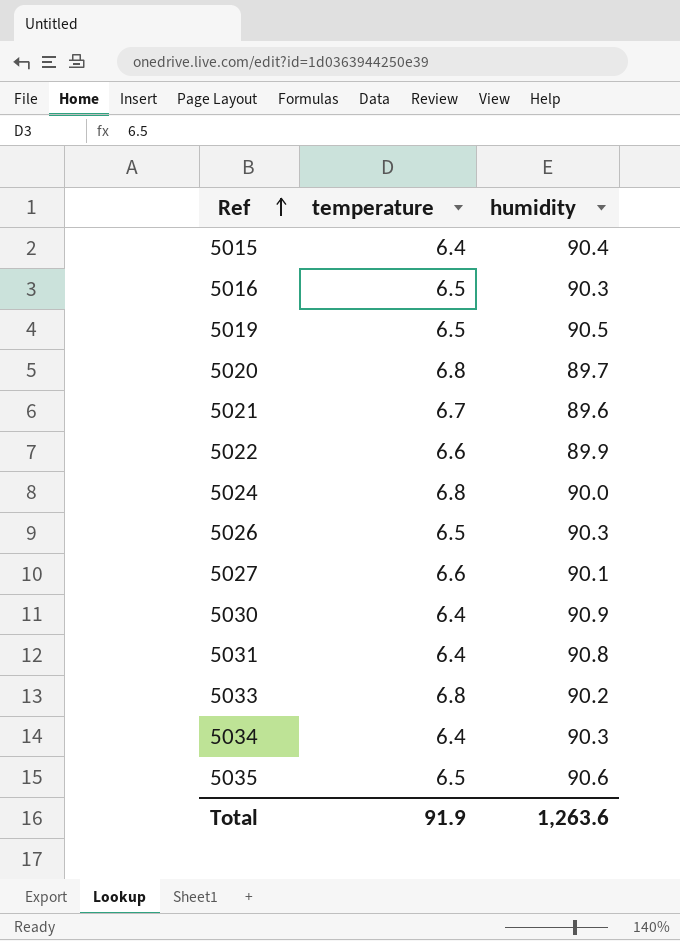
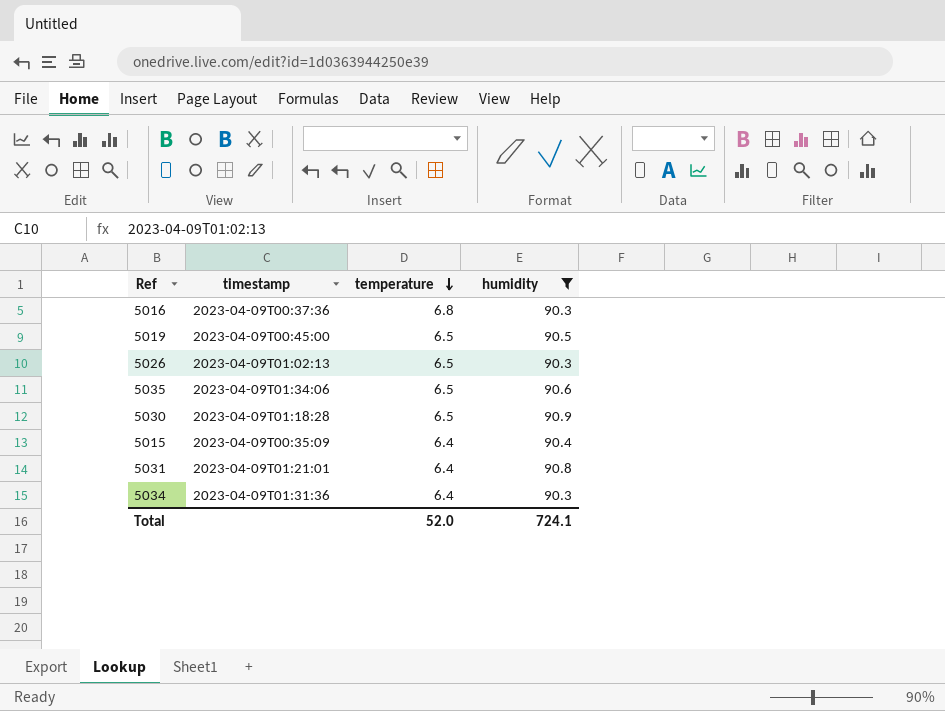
filter: none -> humidity >= 90.3
row order: Ref ascending -> temperature descending
column timestamp | position: none -> 2
5016 | temperature: 6.5 -> 6.8
5030 | temperature: 6.4 -> 6.5
Total | temperature: 91.9 -> 52.0
Total | humidity: 1,263.6 -> 724.1

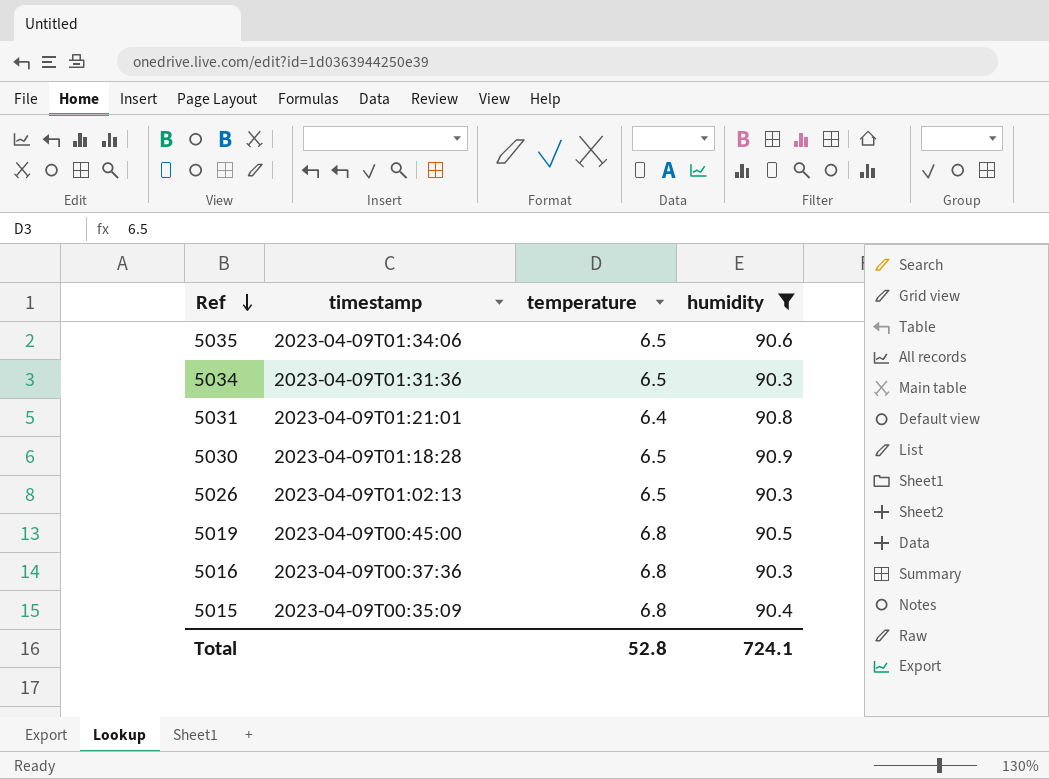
row order: temperature descending -> Ref descending
5034 | temperature: 6.4 -> 6.5
5019 | temperature: 6.5 -> 6.8
5015 | temperature: 6.4 -> 6.8
Total | temperature: 52.0 -> 52.8

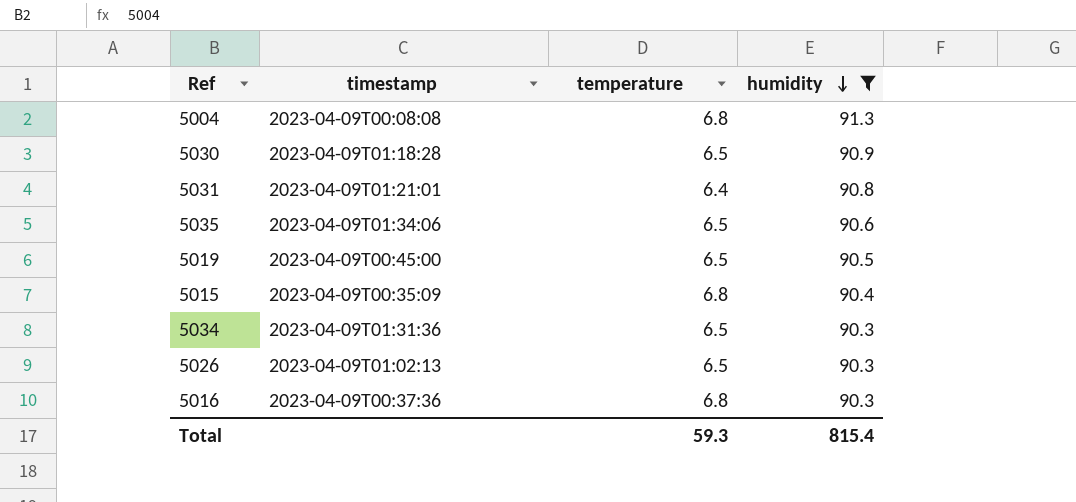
row order: Ref descending -> humidity descending
row 5004: none -> 2023-04-09T00:08:08 | 6.8 | 91.3
5019 | temperature: 6.8 -> 6.5
Total | temperature: 52.8 -> 59.3
Total | humidity: 724.1 -> 815.4

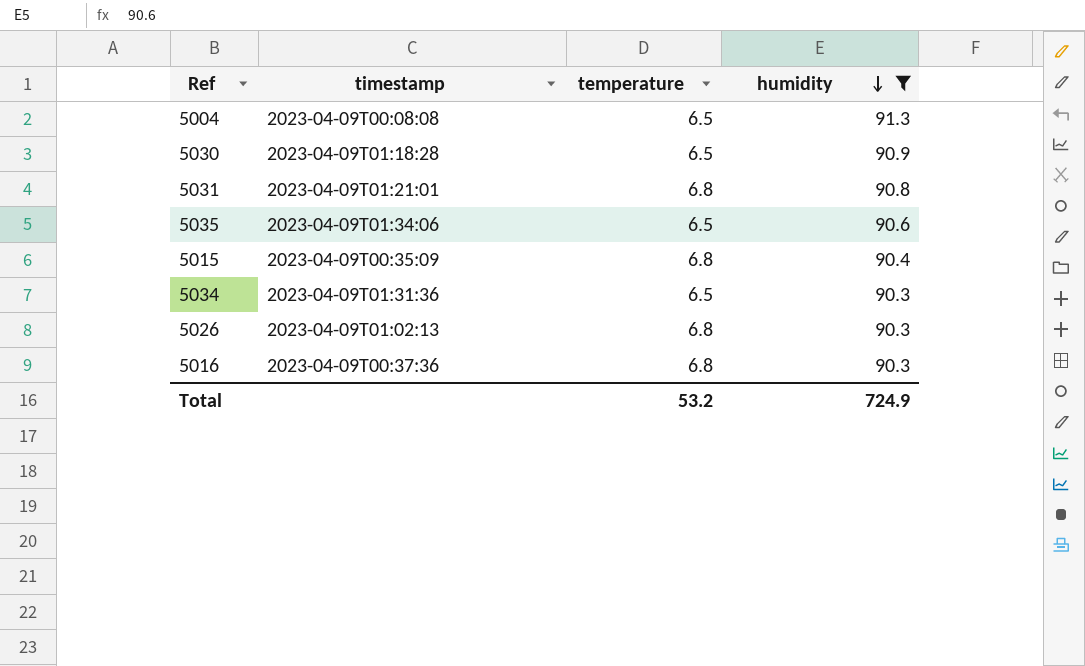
row 5019: 2023-04-09T00:45:00 | 6.5 | 90.5 -> none
5004 | temperature: 6.8 -> 6.5
5031 | temperature: 6.4 -> 6.8
5026 | temperature: 6.5 -> 6.8
Total | temperature: 59.3 -> 53.2
Total | humidity: 815.4 -> 724.9

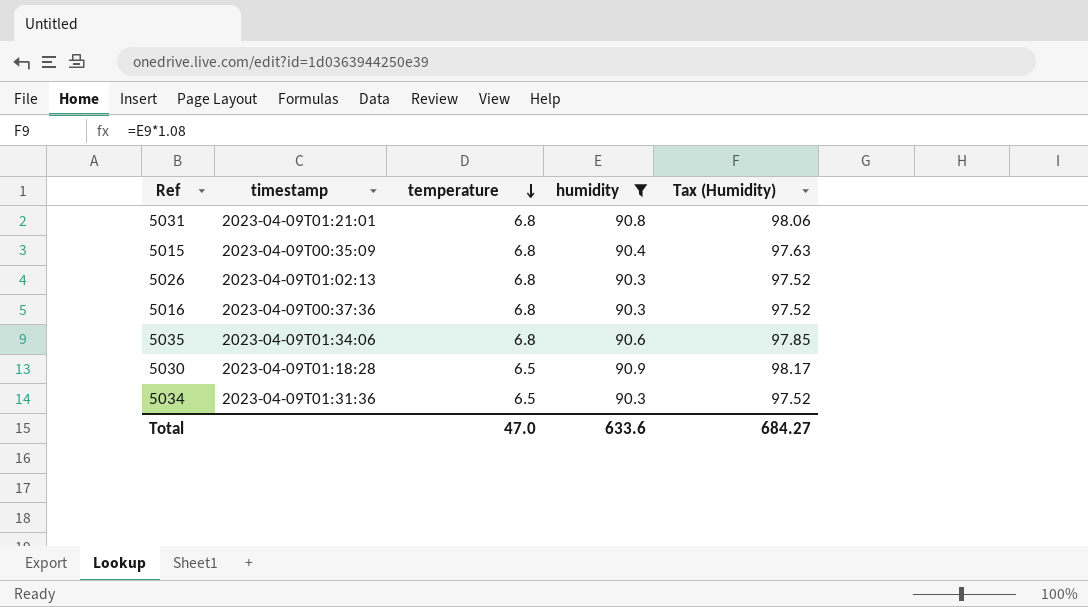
row order: humidity descending -> temperature descending
column Tax (Humidity) | formula: none -> [humidity] * 1.08
row 5004: 2023-04-09T00:08:08 | 6.5 | 91.3 -> none
5035 | temperature: 6.5 -> 6.8
Total | temperature: 53.2 -> 47.0
Total | humidity: 724.9 -> 633.6

